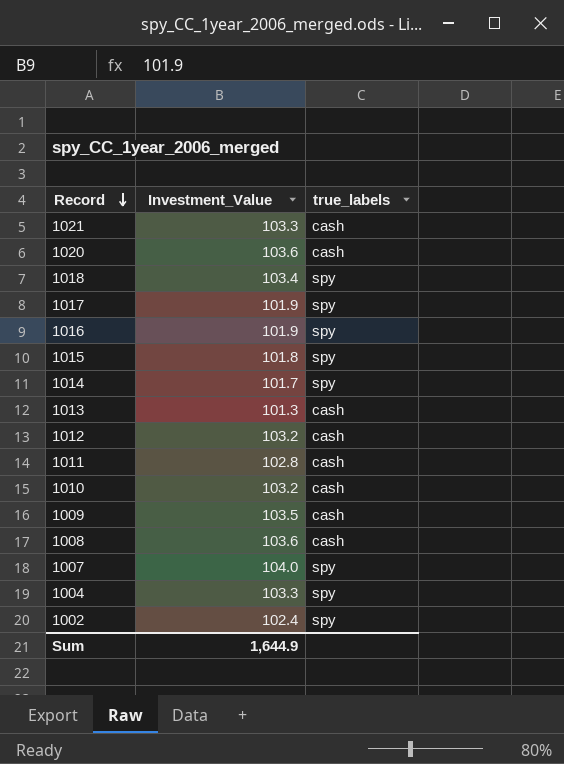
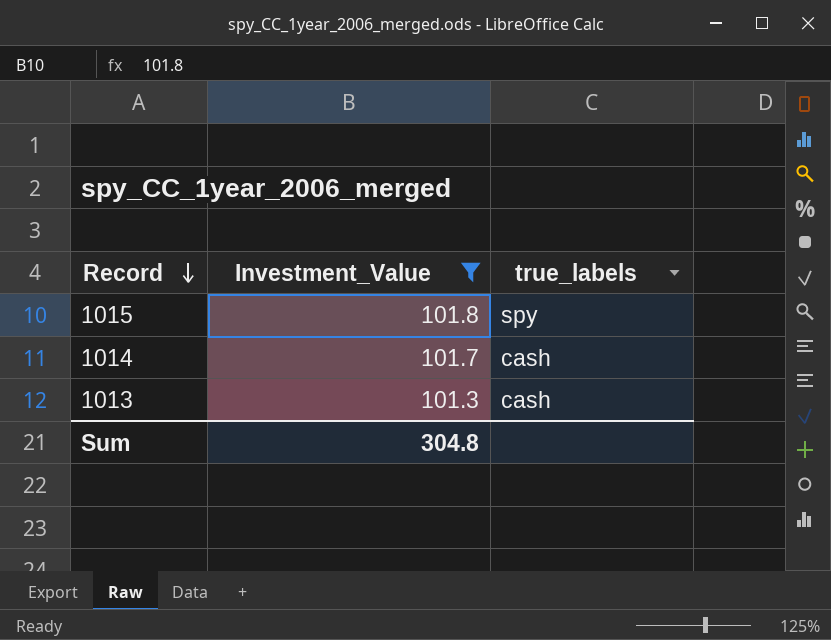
filter: none -> Investment_Value <= 101.8
1014 | true_labels: spy -> cash
Sum | Investment_Value: 1,644.9 -> 304.8

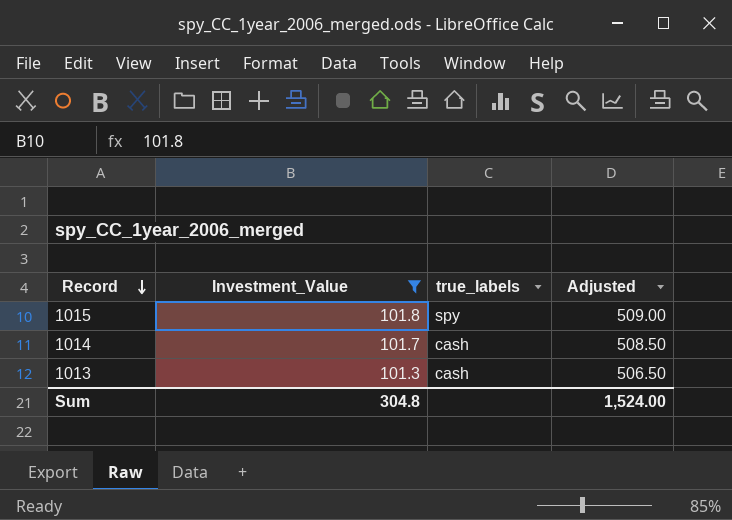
column Adjusted | formula: none -> [Investment_Value] * 5

